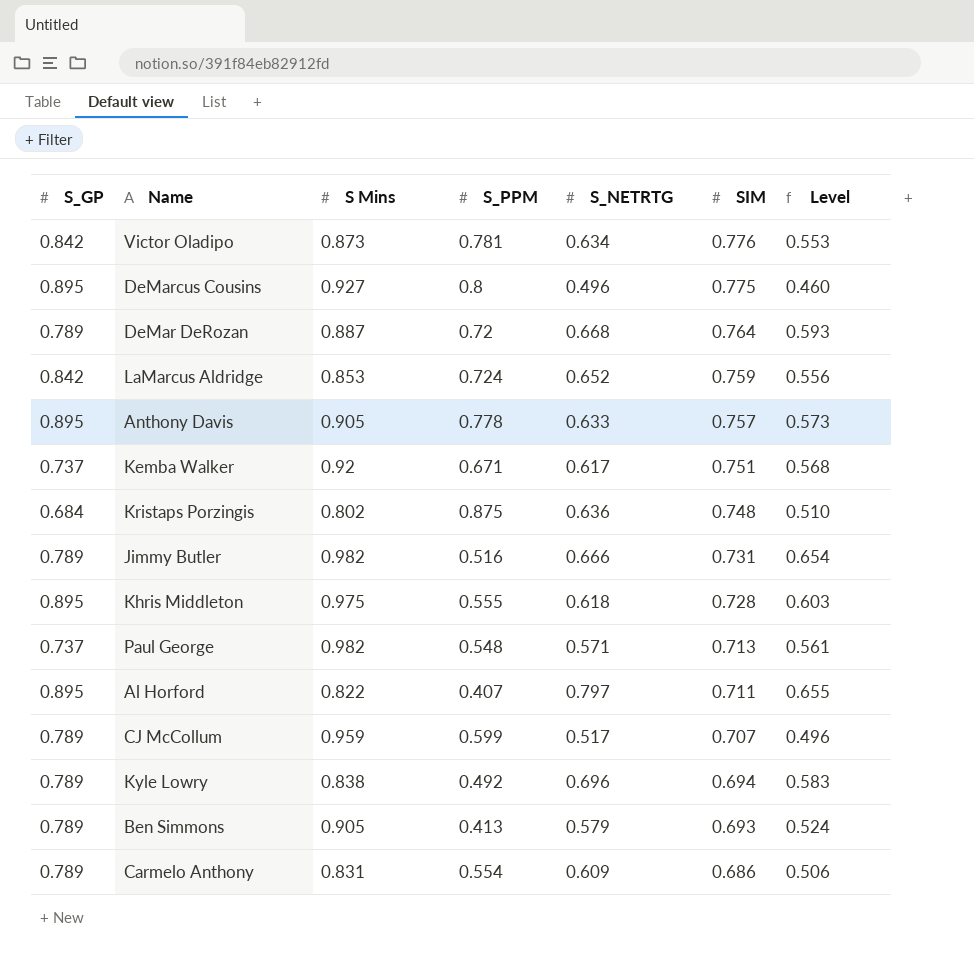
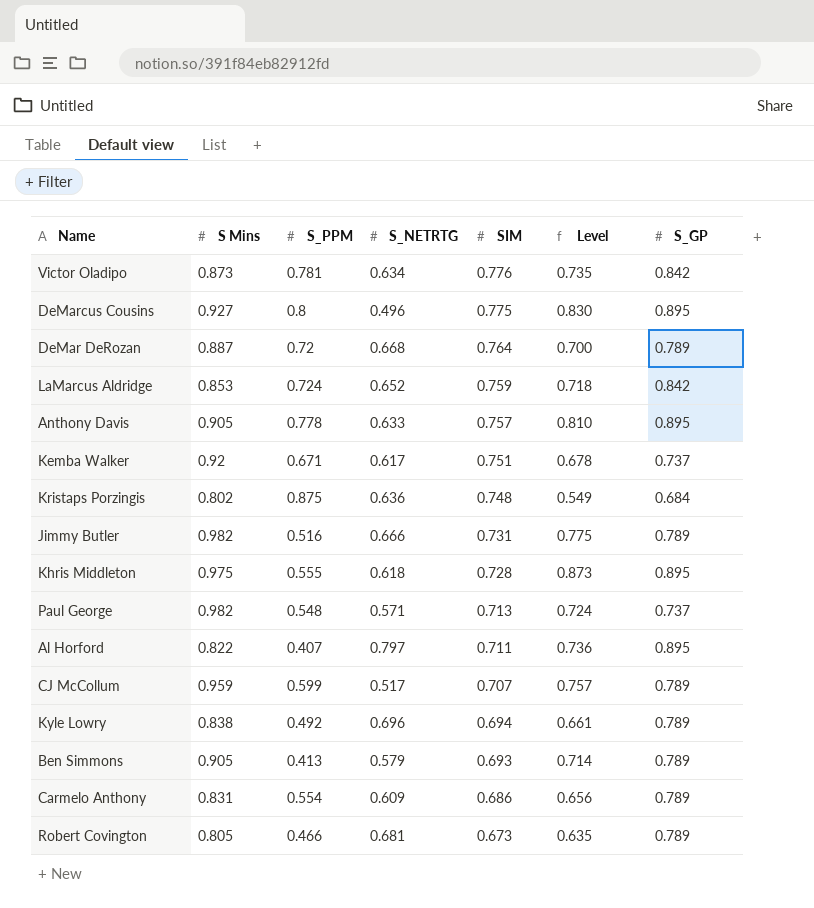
column Level | formula: [S Mins] * [S_NETRTG] -> [S Mins] * [S_GP]
column S_GP | position: 1 -> 7
row Robert Covington: none -> 0.805 | 0.466 | 0.681 | 0.673 | 0.635 | 0.789

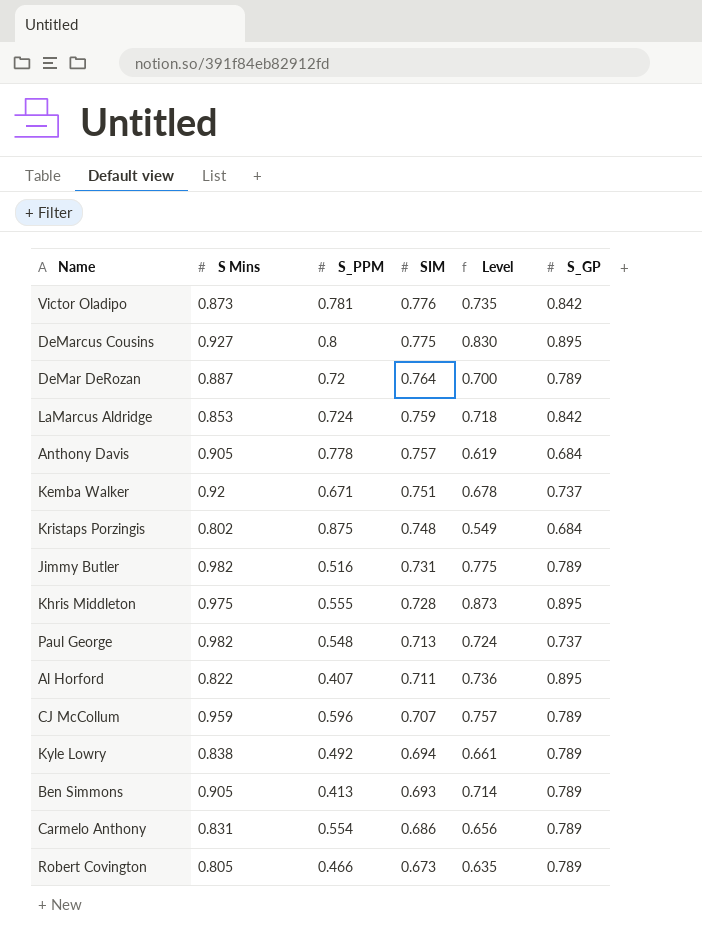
column S_NETRTG | position: 4 -> none
Anthony Davis | Level: 0.810 -> 0.619
Anthony Davis | S_GP: 0.895 -> 0.684
CJ McCollum | S_PPM: 0.599 -> 0.596

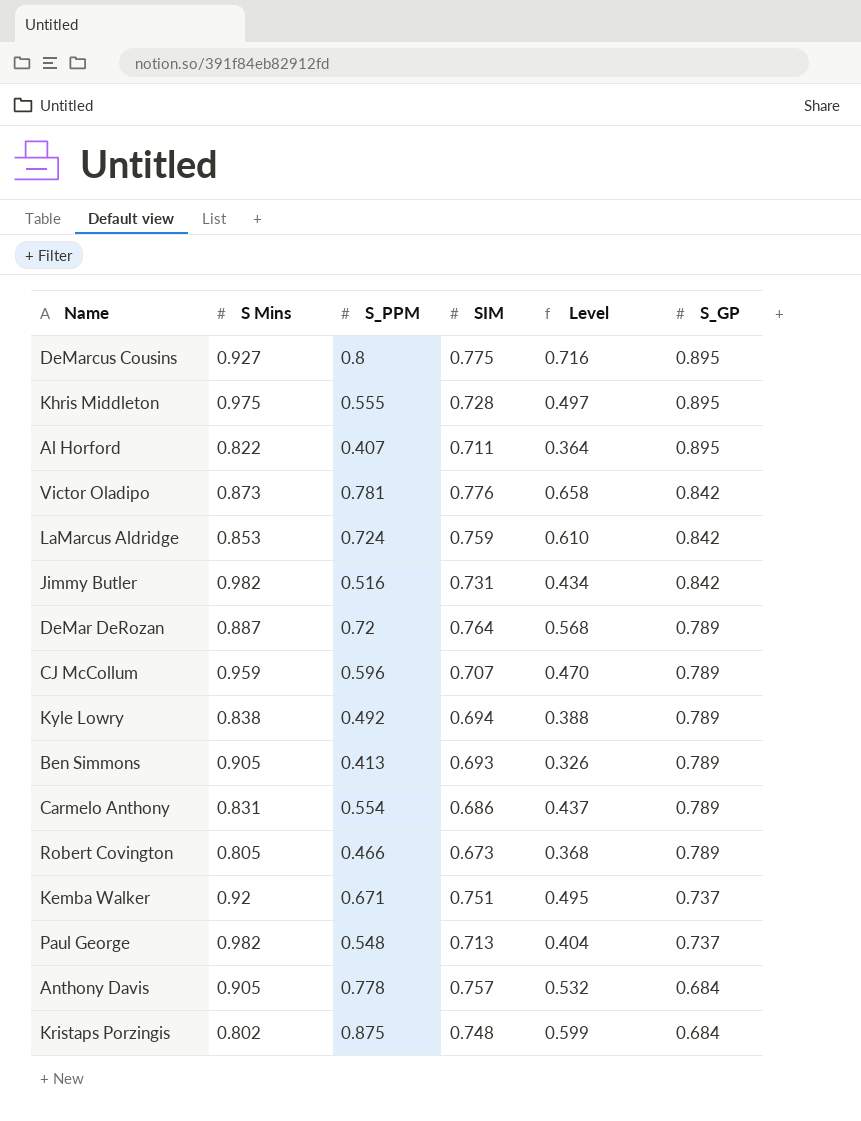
row order: SIM descending -> S_GP descending
column Level | formula: [S Mins] * [S_GP] -> [S_PPM] * [S_GP]
Jimmy Butler | S_GP: 0.789 -> 0.842

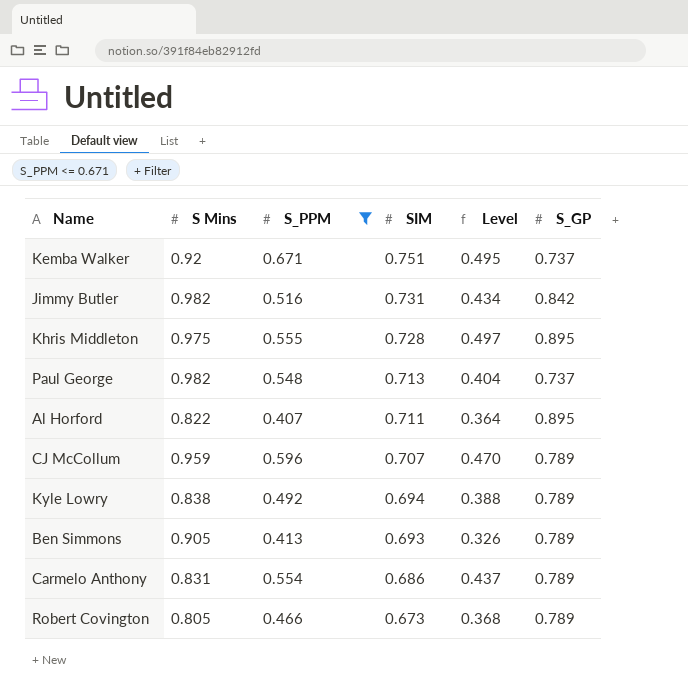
filter: none -> S_PPM <= 0.671
row order: S_GP descending -> SIM descending

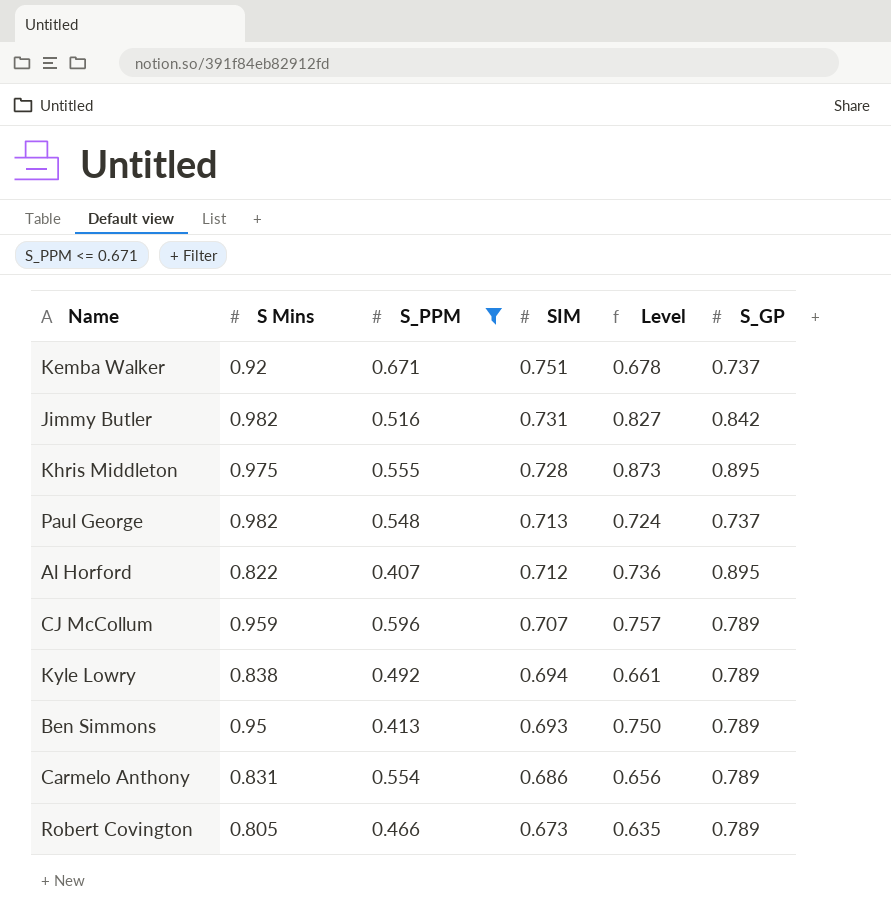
column Level | formula: [S_PPM] * [S_GP] -> [S Mins] * [S_GP]
Al Horford | SIM: 0.711 -> 0.712
Ben Simmons | S Mins: 0.905 -> 0.95

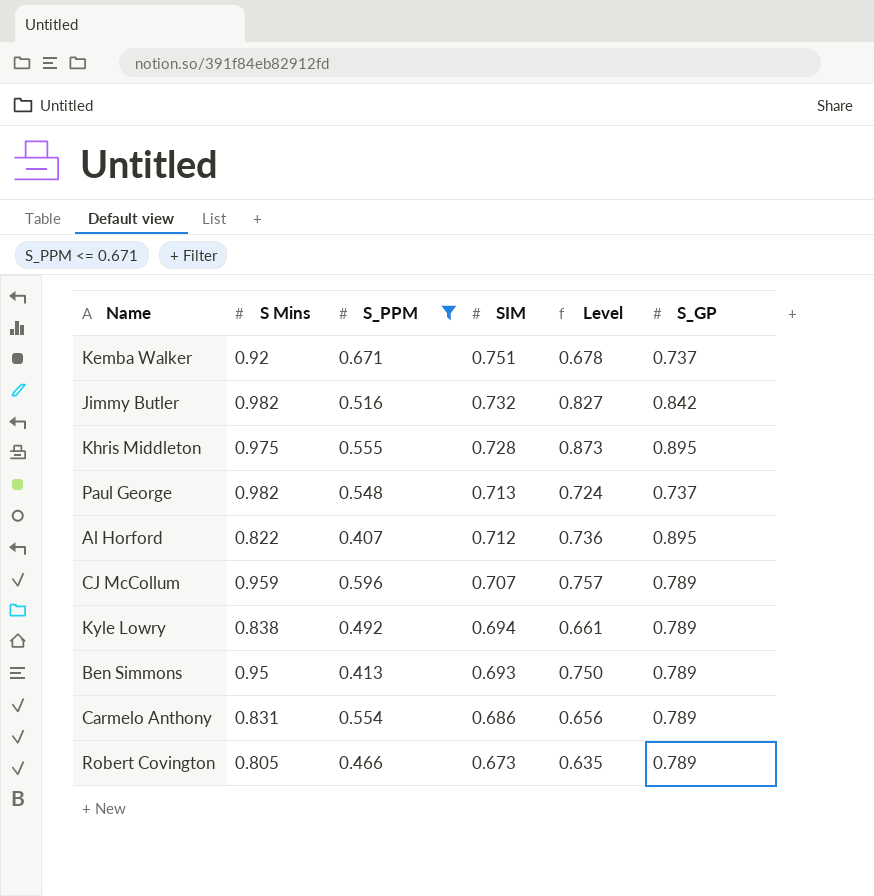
Jimmy Butler | SIM: 0.731 -> 0.732

